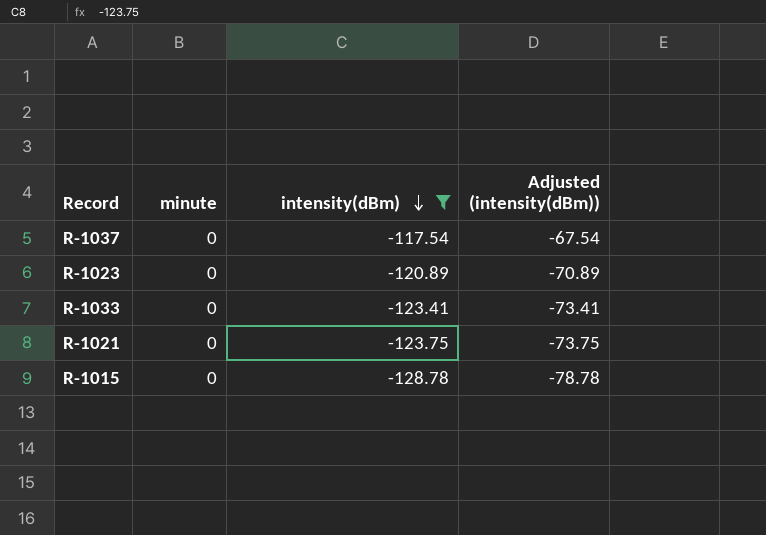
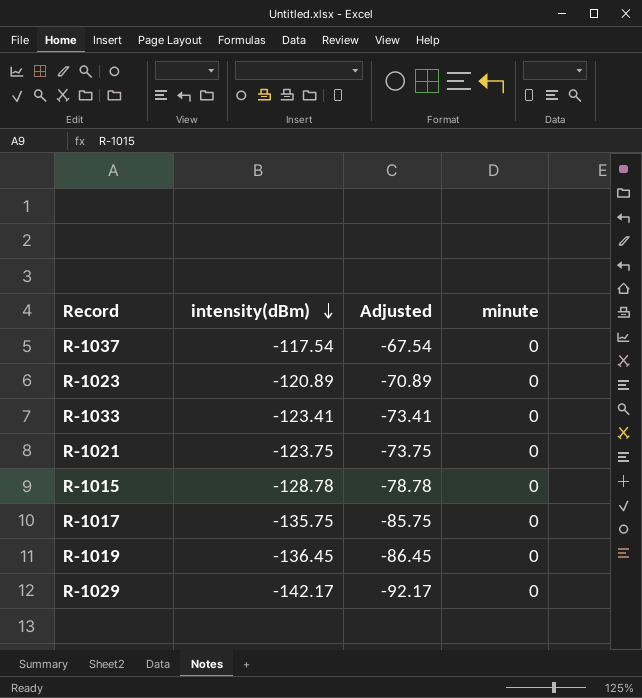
filter: intensity(dBm) >= -128.78 -> none
column name: Adjusted (intensity(dBm)) -> Adjusted
column minute | position: 2 -> 4

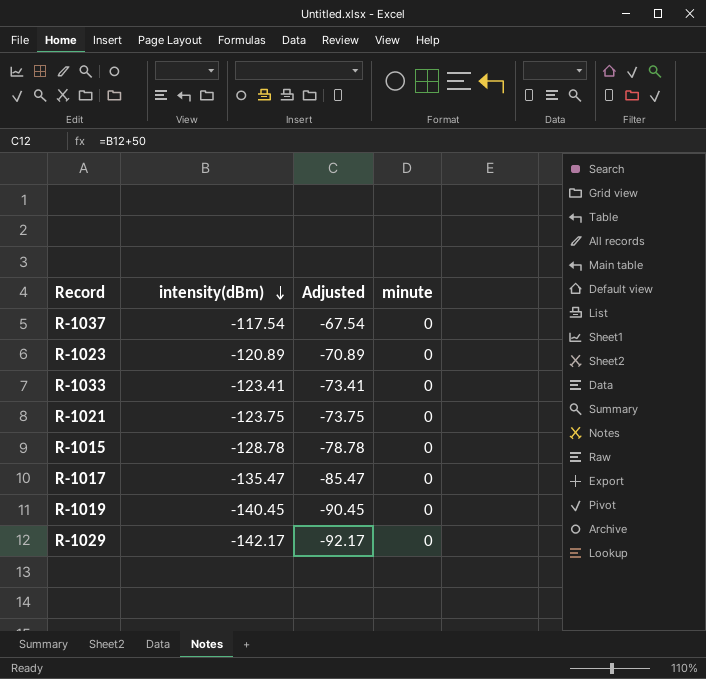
R-1017 | intensity(dBm): -135.75 -> -135.47
R-1017 | Adjusted: -85.75 -> -85.47
R-1019 | intensity(dBm): -136.45 -> -140.45
R-1019 | Adjusted: -86.45 -> -90.45

